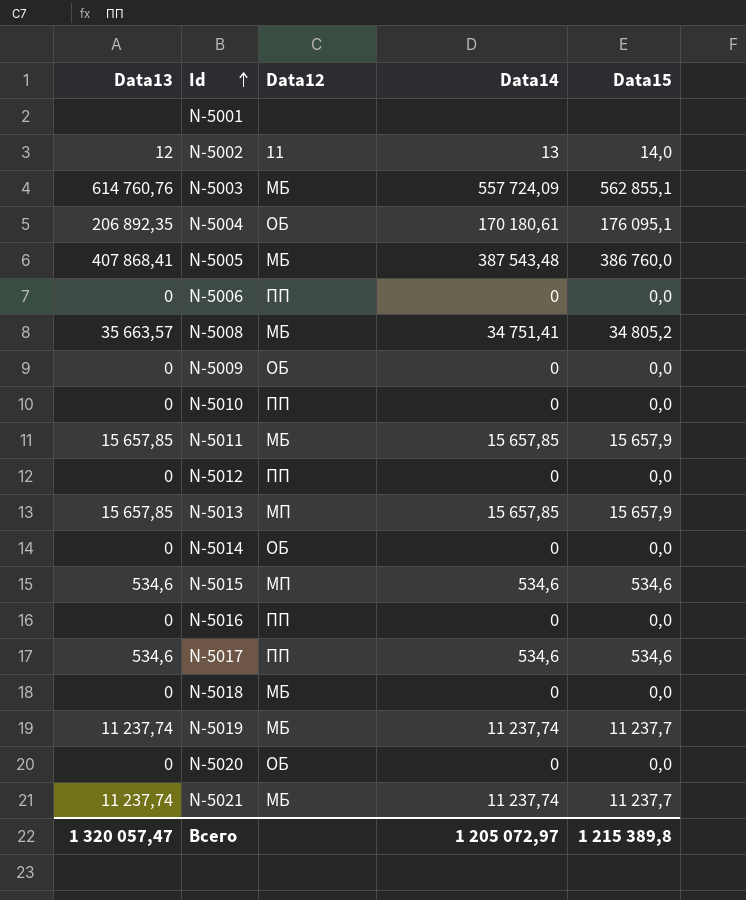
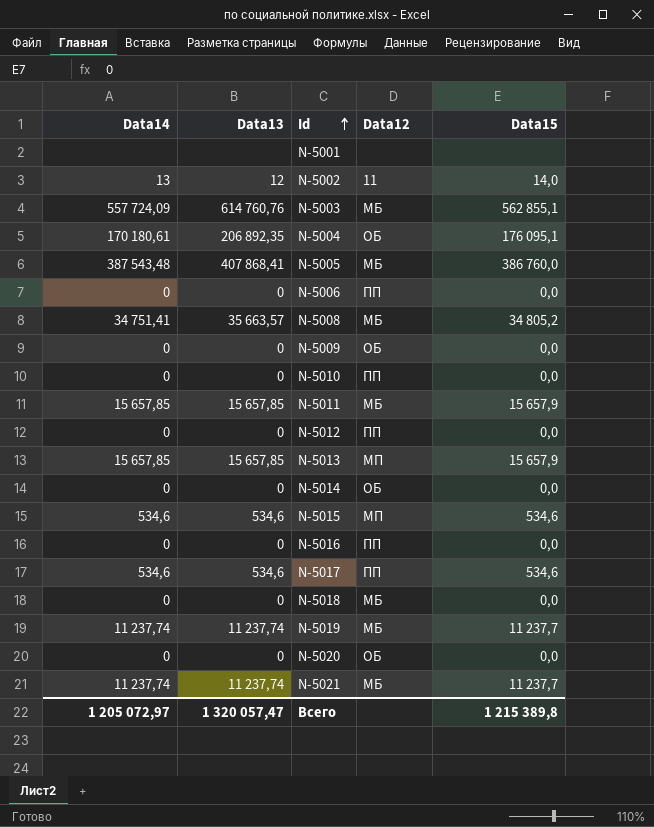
column Data14 | position: 4 -> 1

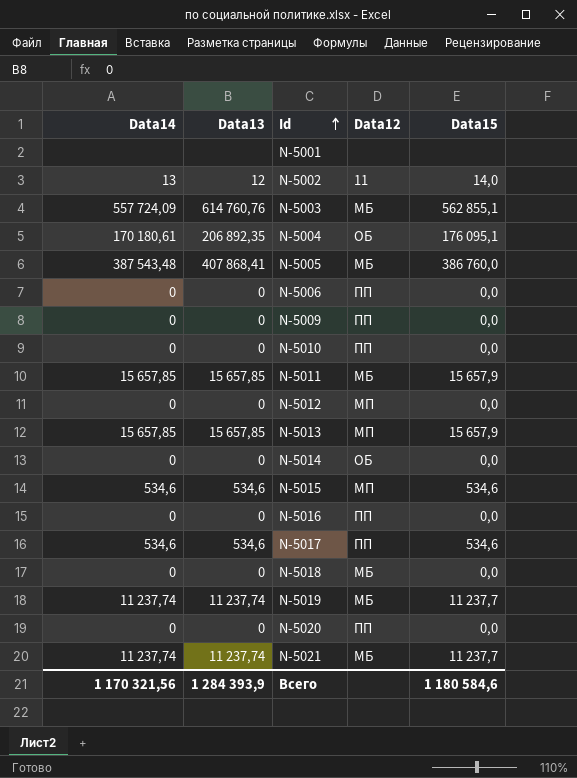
row N-5008: 34 751,41 | 35 663,57 | МБ | 34 805,2 -> none
N-5009 | Data12: ОБ -> ПП
N-5012 | Data12: ПП -> МП
N-5020 | Data12: ОБ -> ПП
Всего | Data14: 1 205 072,97 -> 1 170 321,56
Всего | Data13: 1 320 057,47 -> 1 284 393,9
Всего | Data15: 1 215 389,8 -> 1 180 584,6

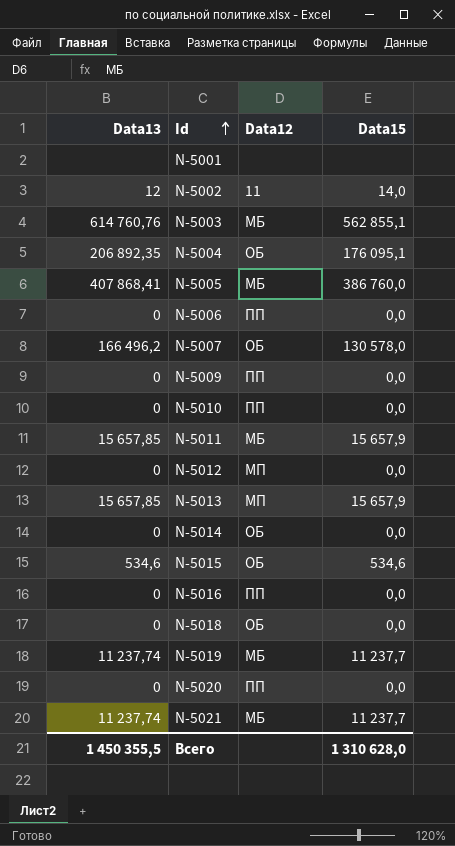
column Data14 | position: 1 -> none
row N-5017: 534,6 | 534,6 | ПП | 534,6 -> none
row N-5007: none -> 166 496,2 | ОБ | 130 578,0
N-5015 | Data12: МП -> ОБ
N-5018 | Data12: МБ -> ОБ
Всего | Data13: 1 284 393,9 -> 1 450 355,5
Всего | Data15: 1 180 584,6 -> 1 310 628,0

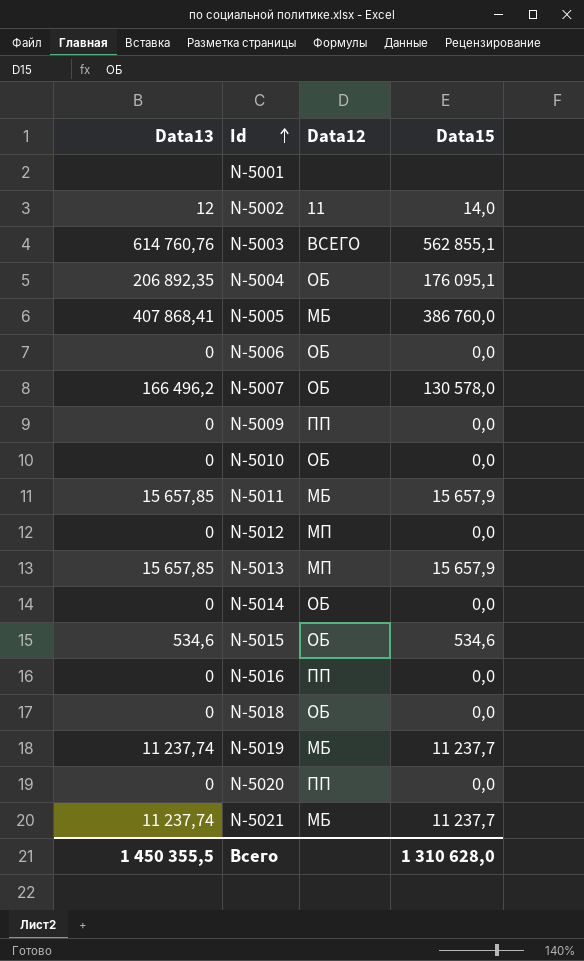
N-5003 | Data12: МБ -> ВСЕГО
N-5006 | Data12: ПП -> ОБ
N-5010 | Data12: ПП -> ОБ

